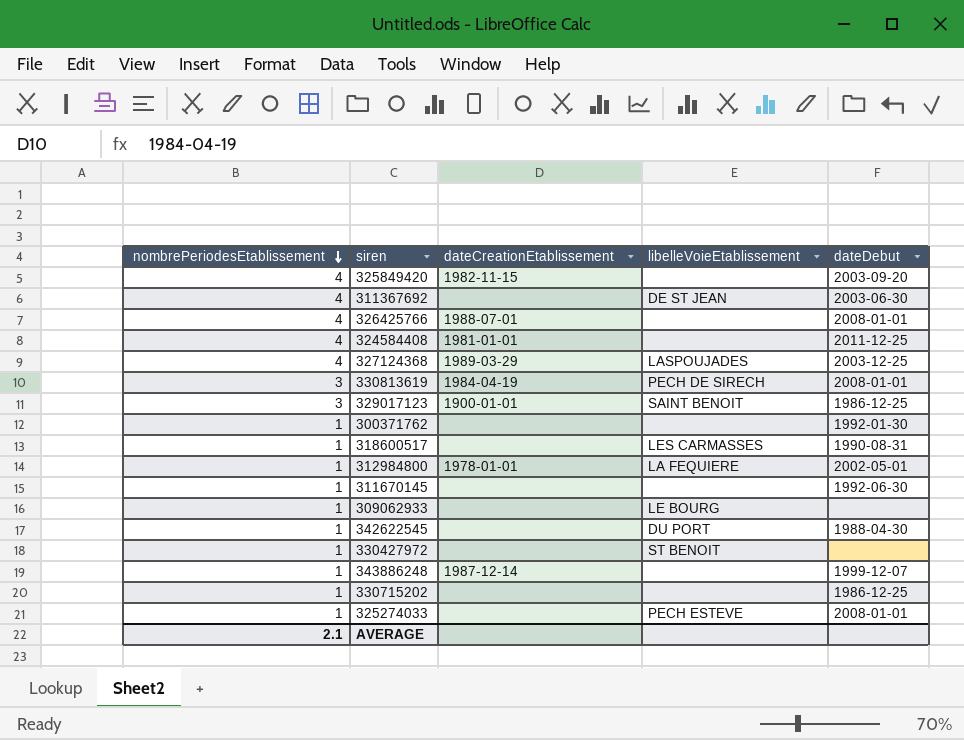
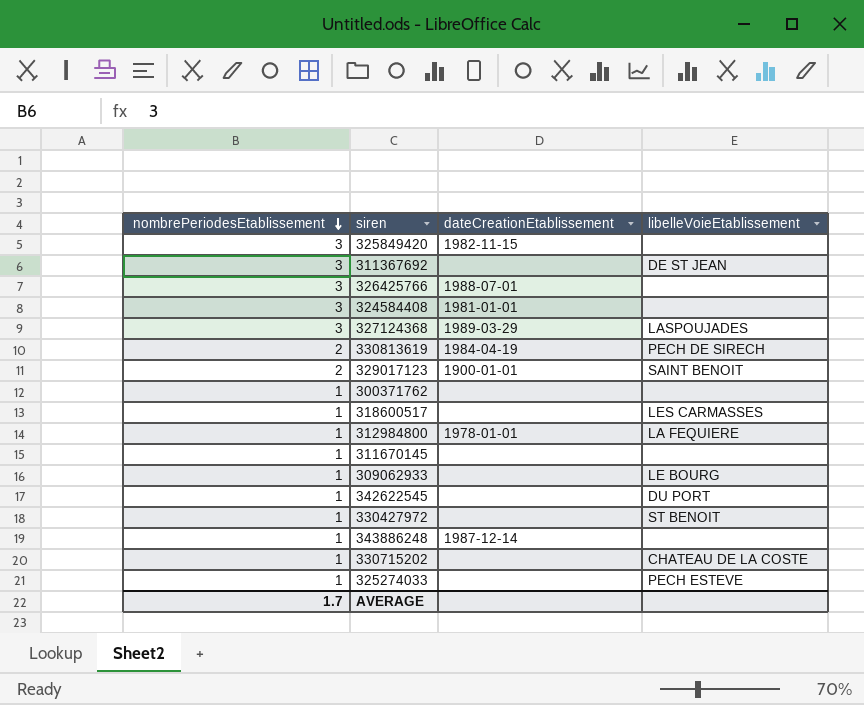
column dateDebut | position: 5 -> none
325849420 | nombrePeriodesEtablissement: 4 -> 3
311367692 | nombrePeriodesEtablissement: 4 -> 3
326425766 | nombrePeriodesEtablissement: 4 -> 3
324584408 | nombrePeriodesEtablissement: 4 -> 3
327124368 | nombrePeriodesEtablissement: 4 -> 3
330813619 | nombrePeriodesEtablissement: 3 -> 2
329017123 | nombrePeriodesEtablissement: 3 -> 2
330715202 | libelleVoieEtablissement: none -> CHATEAU DE LA COSTE
AVERAGE | nombrePeriodesEtablissement: 2.1 -> 1.7

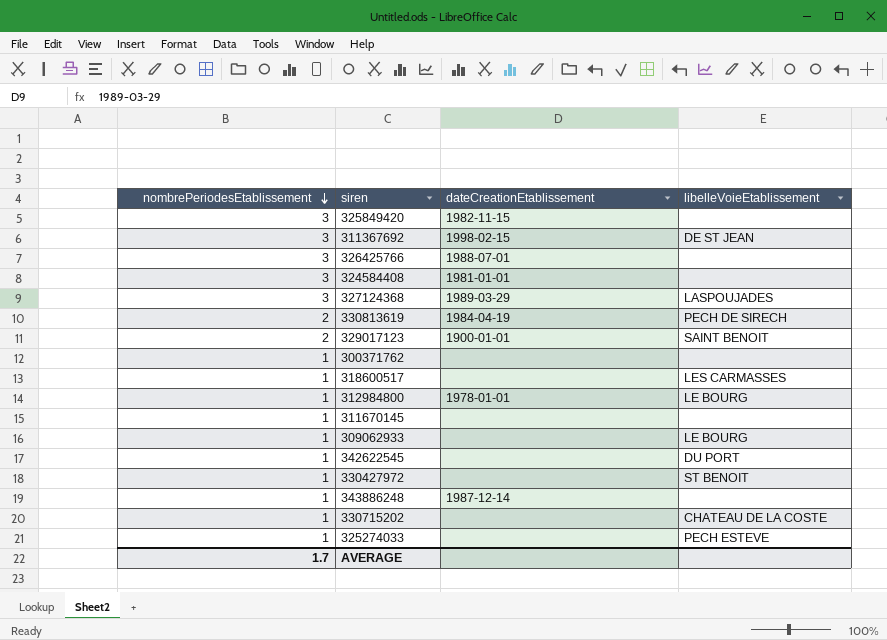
311367692 | dateCreationEtablissement: none -> 1998-02-15
312984800 | libelleVoieEtablissement: LA FEQUIERE -> LE BOURG

